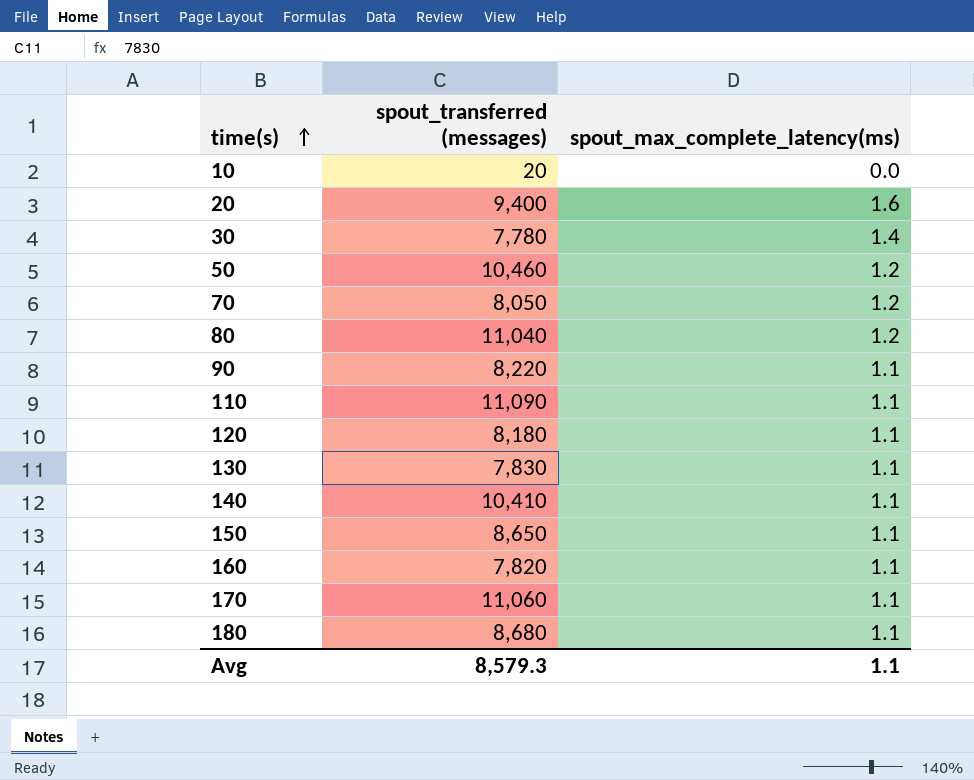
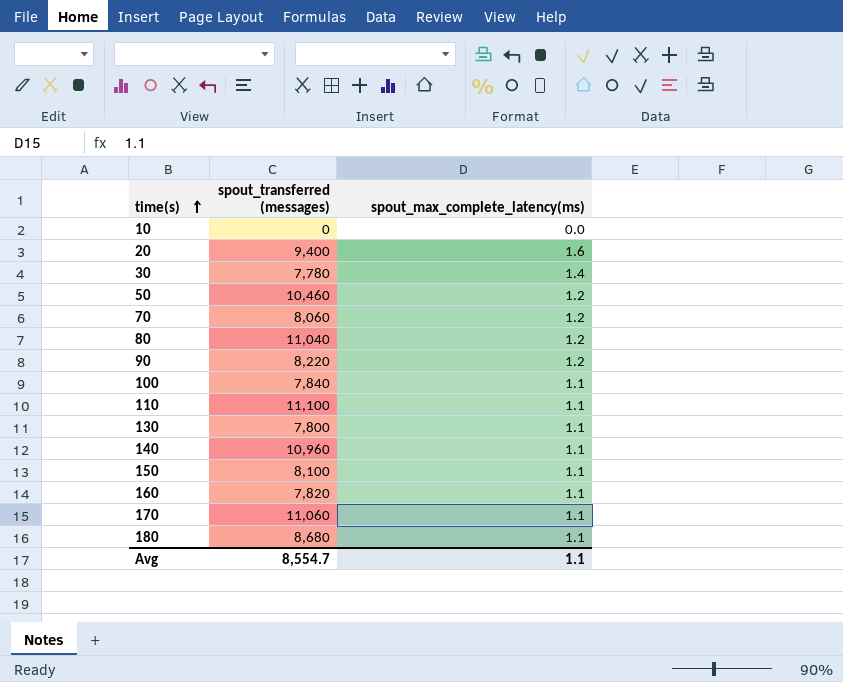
row 120: 8,180 | 1.1 -> none
10 | spout_transferred (messages): 20 -> 0
70 | spout_transferred (messages): 8,050 -> 8,060
90 | spout_max_complete_latency(ms): 1.1 -> 1.2
row 100: none -> 7,840 | 1.1
110 | spout_transferred (messages): 11,090 -> 11,100
130 | spout_transferred (messages): 7,830 -> 7,800
140 | spout_transferred (messages): 10,410 -> 10,960
150 | spout_transferred (messages): 8,650 -> 8,100
Avg | spout_transferred (messages): 8,579.3 -> 8,554.7

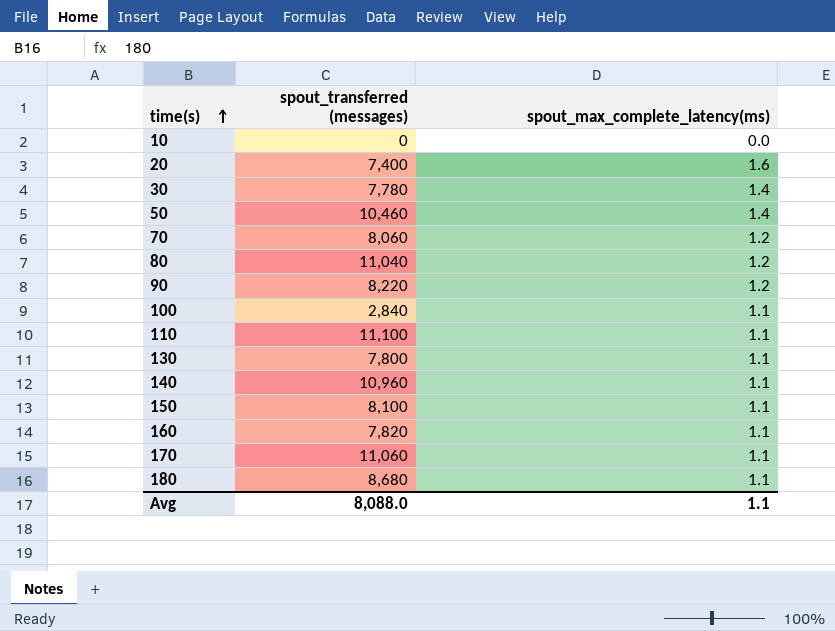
20 | spout_transferred (messages): 9,400 -> 7,400
50 | spout_max_complete_latency(ms): 1.2 -> 1.4
100 | spout_transferred (messages): 7,840 -> 2,840
Avg | spout_transferred (messages): 8,554.7 -> 8,088.0

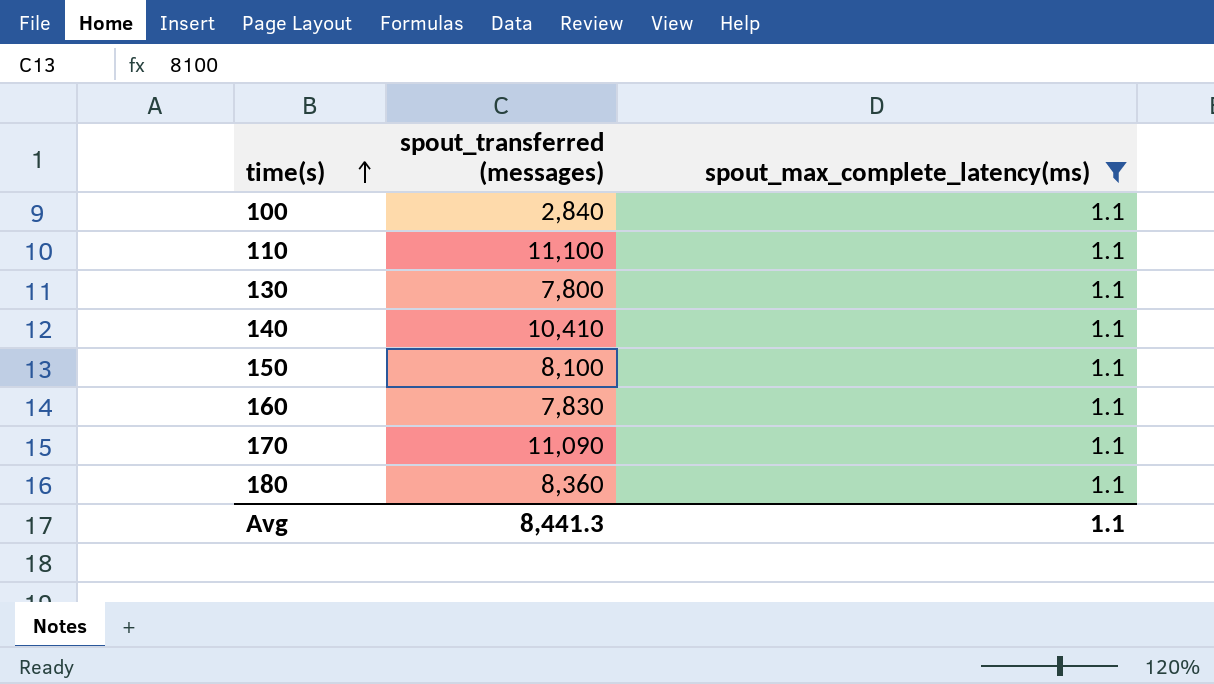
filter: none -> spout_max_complete_latency(ms) = 1.1
140 | spout_transferred (messages): 10,960 -> 10,410
160 | spout_transferred (messages): 7,820 -> 7,830
170 | spout_transferred (messages): 11,060 -> 11,090
180 | spout_transferred (messages): 8,680 -> 8,360
Avg | spout_transferred (messages): 8,088.0 -> 8,441.3

